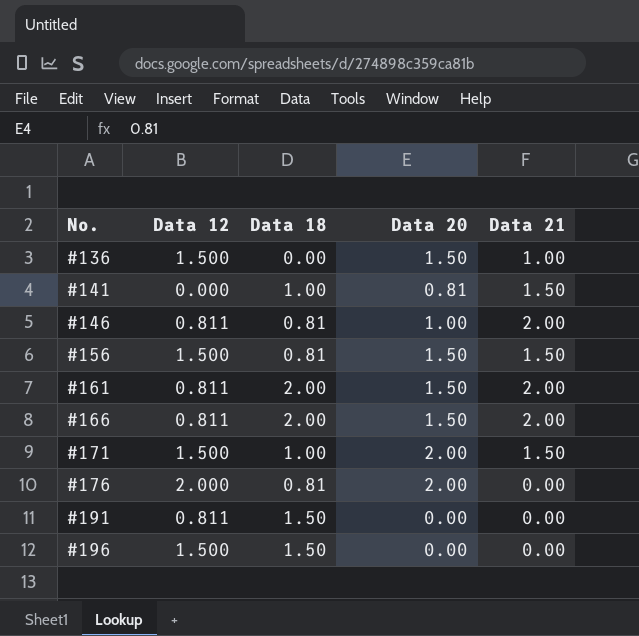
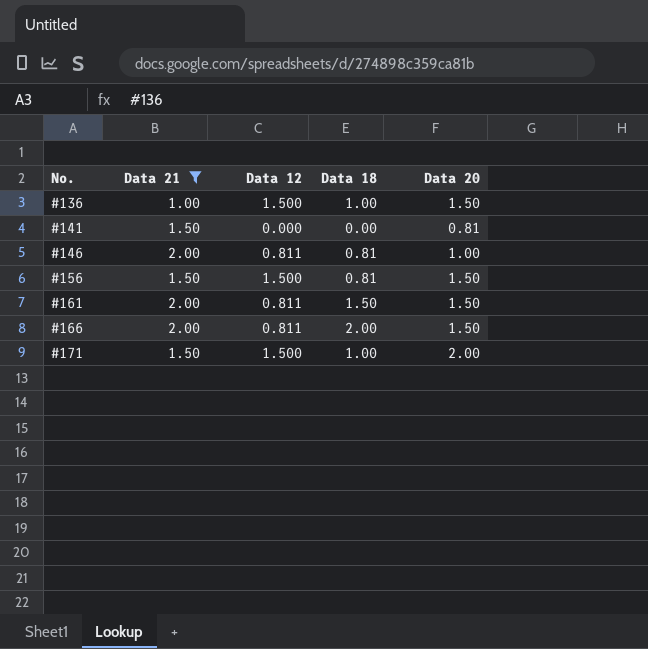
filter: none -> Data 21 != 0.00
column Data 21 | position: 5 -> 2
#136 | Data 18: 0.00 -> 1.00
#141 | Data 18: 1.00 -> 0.00
#161 | Data 18: 2.00 -> 1.50

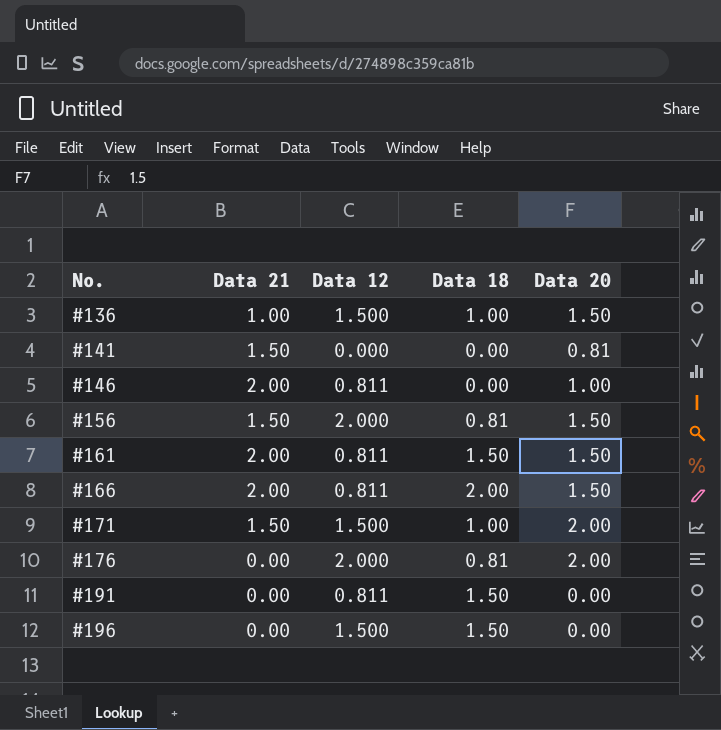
filter: Data 21 != 0.00 -> none
#146 | Data 18: 0.81 -> 0.00
#156 | Data 12: 1.500 -> 2.000

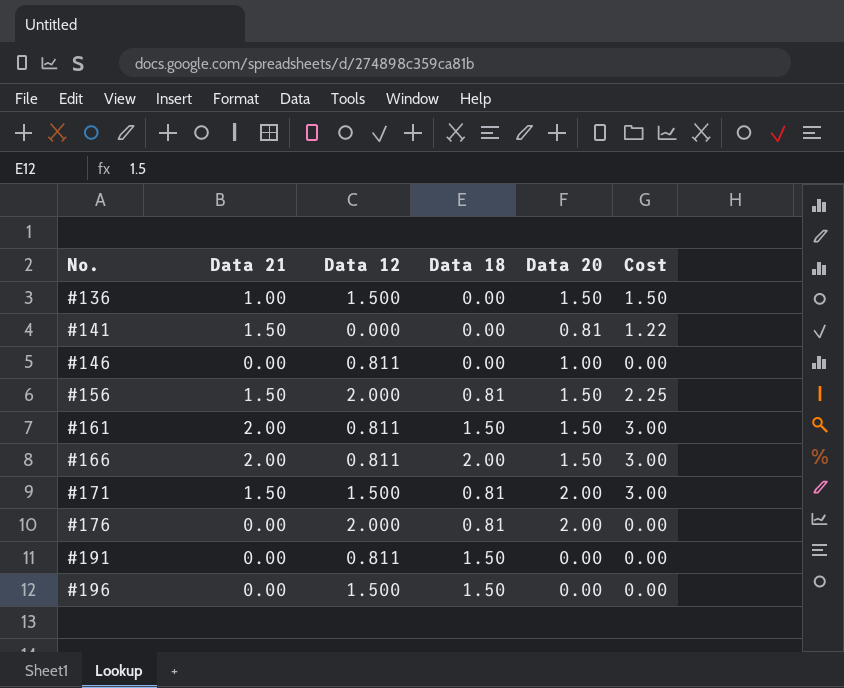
column Cost | formula: none -> [Data 21] * [Data 20]
#136 | Data 18: 1.00 -> 0.00
#146 | Data 21: 2.00 -> 0.00
#171 | Data 18: 1.00 -> 0.81

